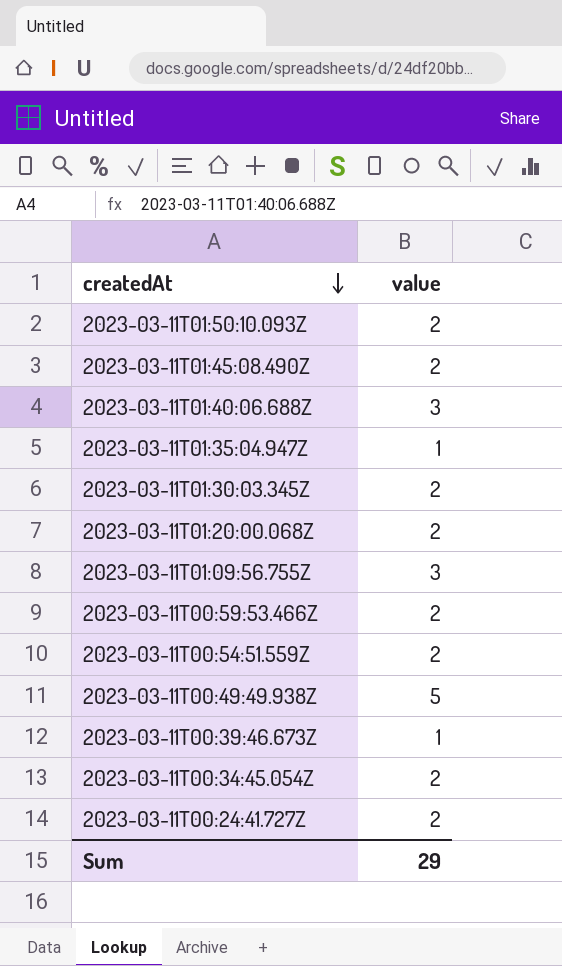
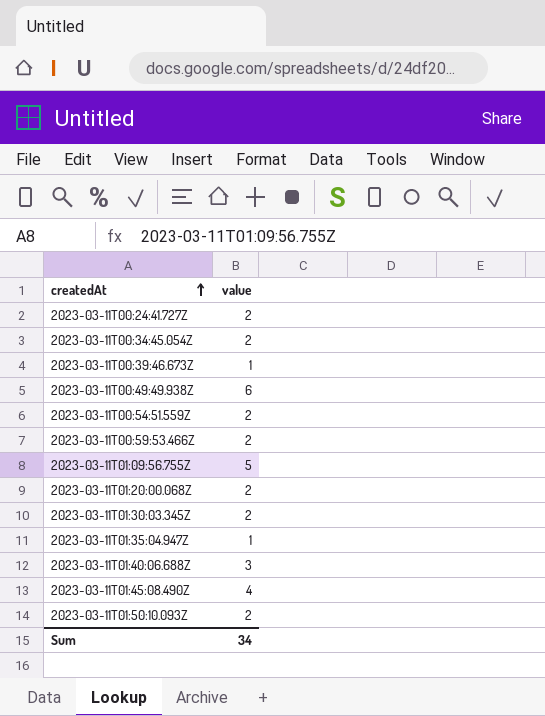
row order: createdAt descending -> createdAt ascending
2023-03-11T00:49:49.938Z | value: 5 -> 6
2023-03-11T01:09:56.755Z | value: 3 -> 5
2023-03-11T01:45:08.490Z | value: 2 -> 4
Sum | value: 29 -> 34

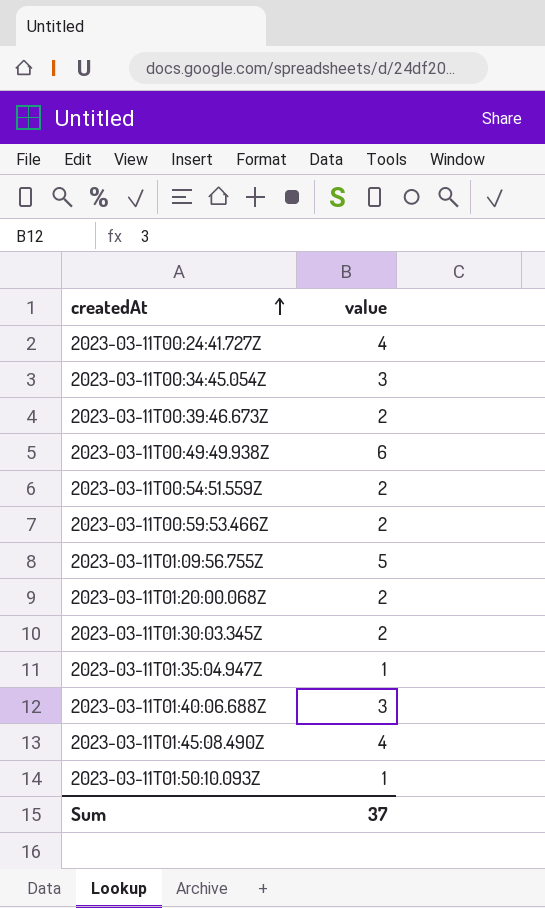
2023-03-11T00:24:41.727Z | value: 2 -> 4
2023-03-11T00:34:45.054Z | value: 2 -> 3
2023-03-11T00:39:46.673Z | value: 1 -> 2
2023-03-11T01:50:10.093Z | value: 2 -> 1
Sum | value: 34 -> 37

